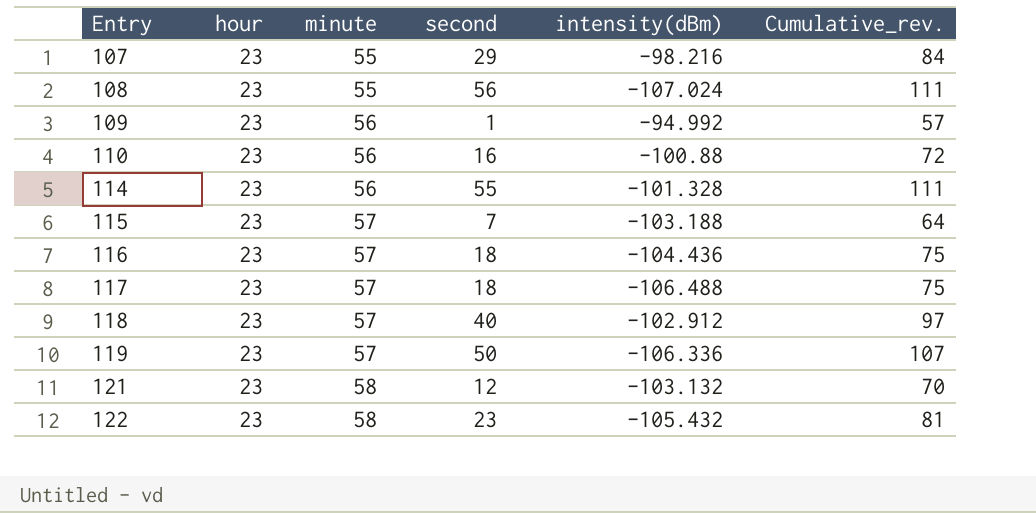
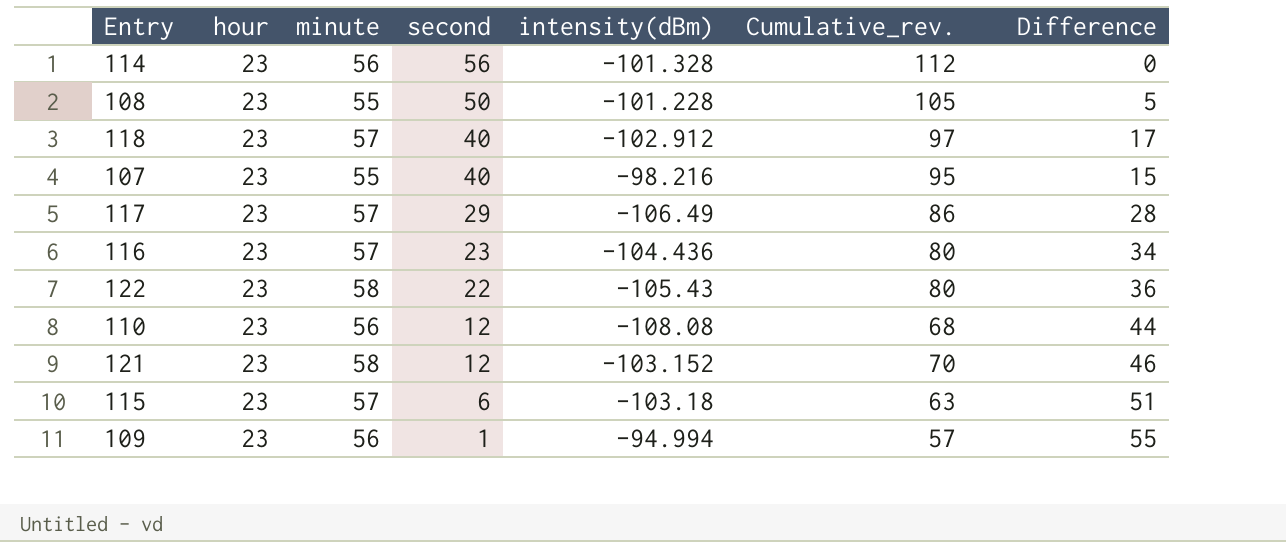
row order: Entry ascending -> second descending
column Difference | formula: none -> [minute] - [second]
row 119: 23 | 57 | 50 | -106.336 | 107 -> none
114 | second: 55 -> 56
114 | Cumulative_rev.: 111 -> 112
108 | second: 56 -> 50
108 | intensity(dBm): -107.024 -> -101.228
108 | Cumulative_rev.: 111 -> 105
107 | second: 29 -> 40
107 | Cumulative_rev.: 84 -> 95
117 | second: 18 -> 29
117 | intensity(dBm): -106.488 -> -106.49
117 | Cumulative_rev.: 75 -> 86
116 | second: 18 -> 23
116 | Cumulative_rev.: 75 -> 80
122 | second: 23 -> 22
122 | intensity(dBm): -105.432 -> -105.43
122 | Cumulative_rev.: 81 -> 80
110 | second: 16 -> 12
110 | intensity(dBm): -100.88 -> -108.08
110 | Cumulative_rev.: 72 -> 68
121 | intensity(dBm): -103.132 -> -103.152
115 | second: 7 -> 6
115 | intensity(dBm): -103.188 -> -103.18
115 | Cumulative_rev.: 64 -> 63
109 | intensity(dBm): -94.992 -> -94.994

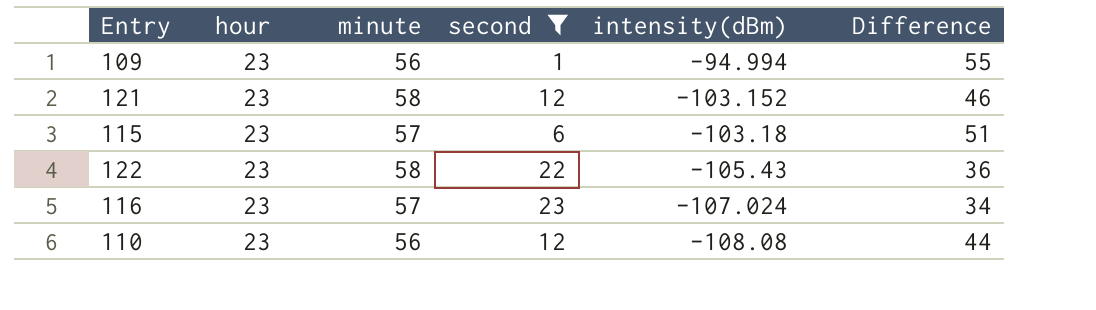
filter: none -> second <= 23
row order: second descending -> intensity(dBm) descending
column Cumulative_rev. | formula: [minute] + [second] -> none
116 | intensity(dBm): -104.436 -> -107.024

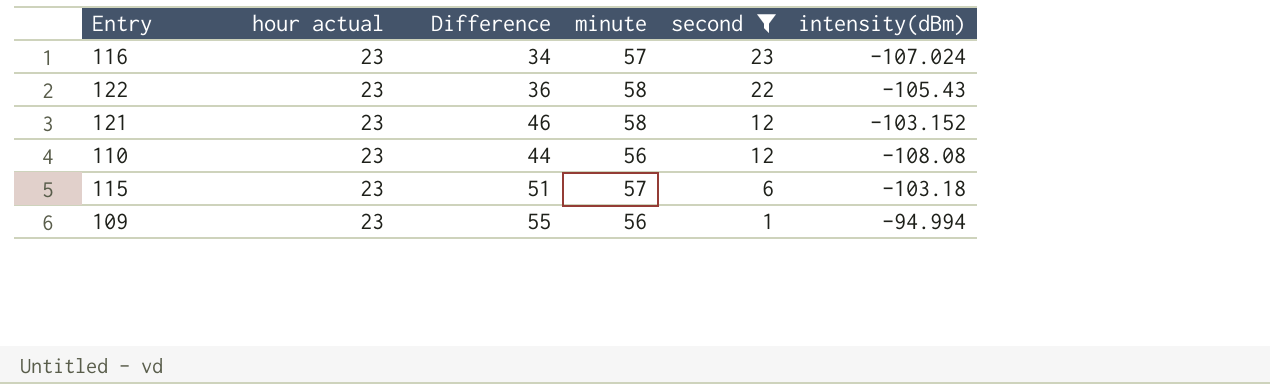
row order: intensity(dBm) descending -> second descending
column name: hour -> hour actual
column Difference | position: 6 -> 3

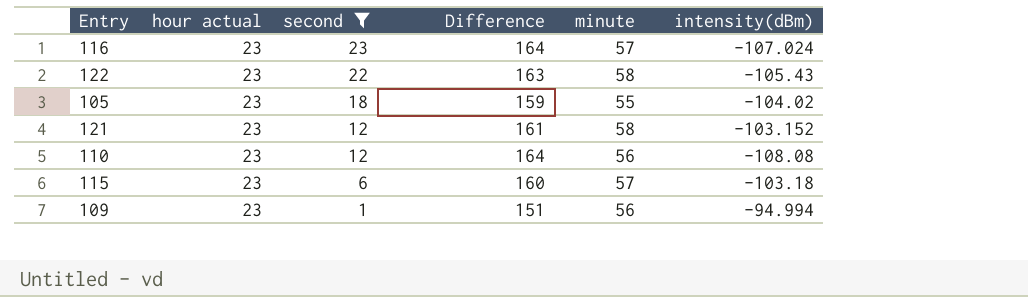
column second | position: 5 -> 3
column Difference | formula: [minute] - [second] -> [minute] - [intensity(dBm)]
row 105: none -> 23 | 18 | 159 | 55 | -104.02

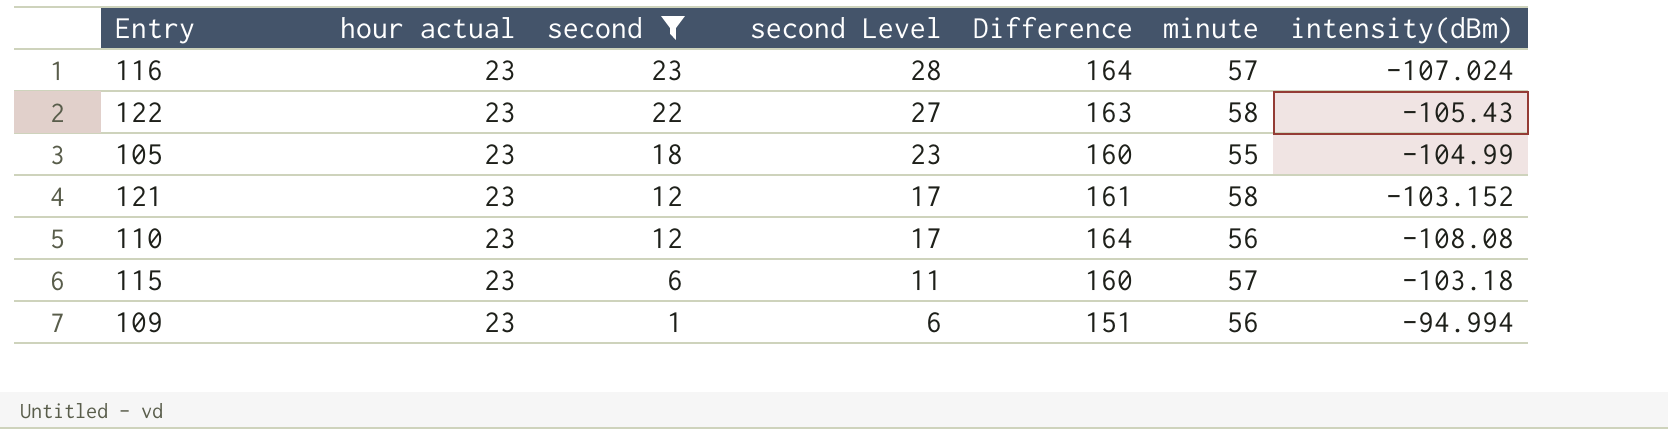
column second Level | formula: none -> [second] + 5
105 | Difference: 159 -> 160
105 | intensity(dBm): -104.02 -> -104.99

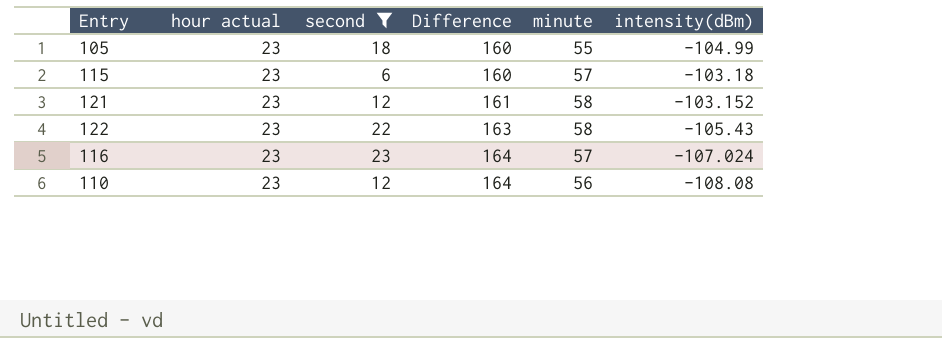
row order: second descending -> Difference ascending
column second Level | formula: [second] + 5 -> none
row 109: 23 | 1 | 6 | 151 | 56 | -94.994 -> none

